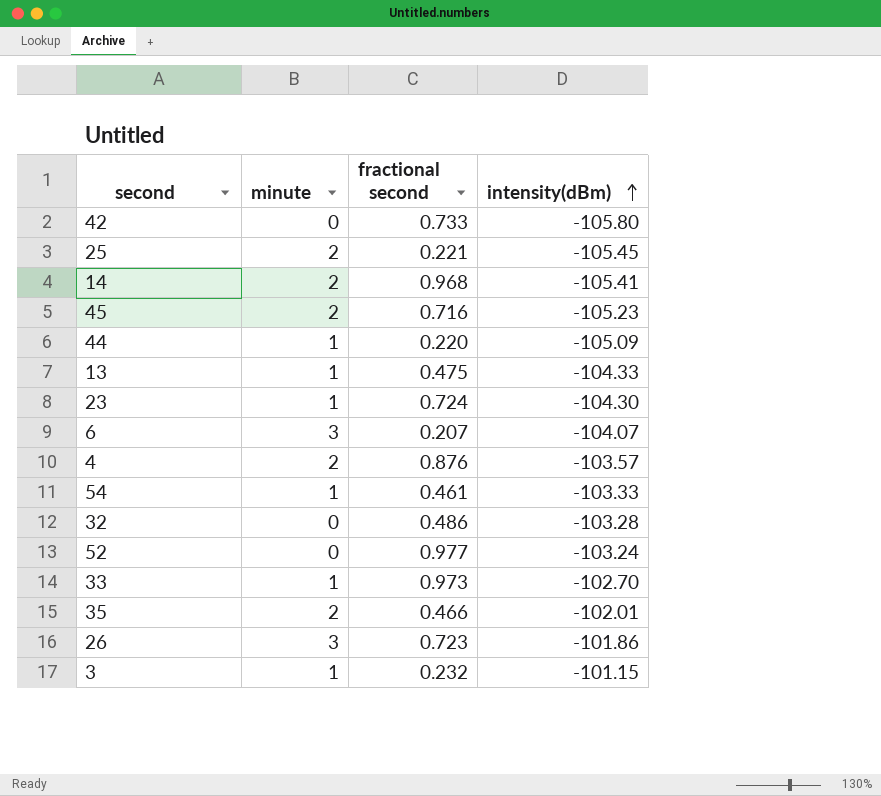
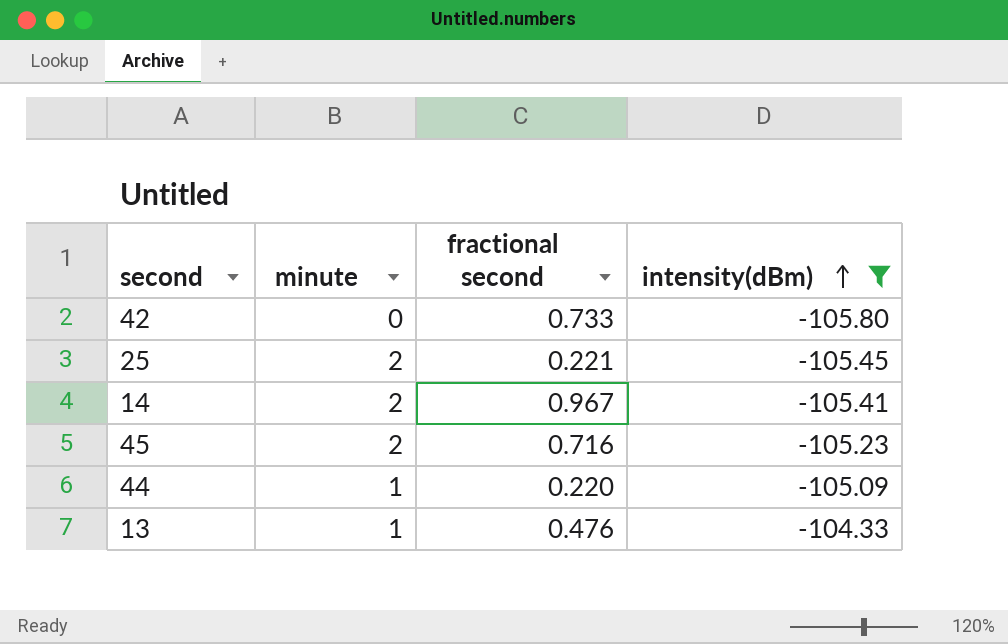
filter: none -> intensity(dBm) <= -104.33
14 | fractional second: 0.968 -> 0.967
13 | fractional second: 0.475 -> 0.476

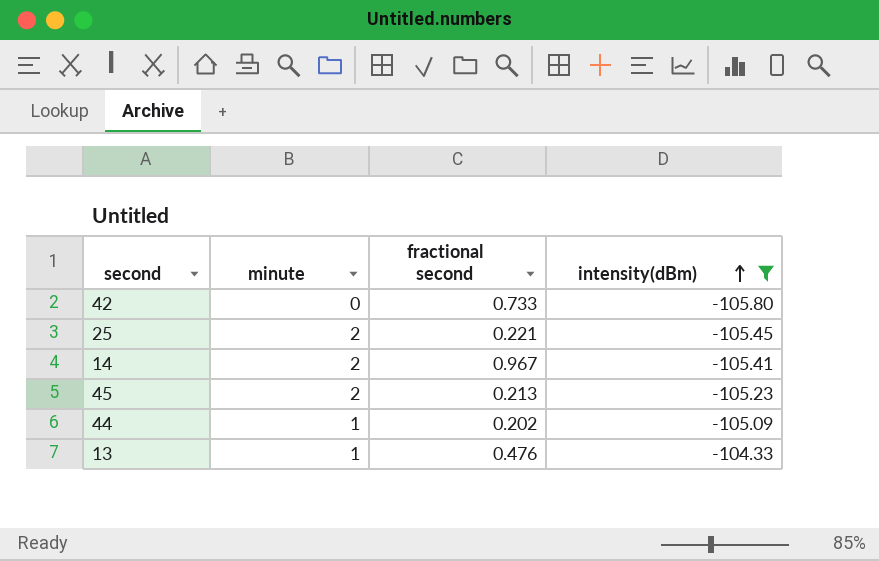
45 | fractional second: 0.716 -> 0.213
44 | fractional second: 0.220 -> 0.202

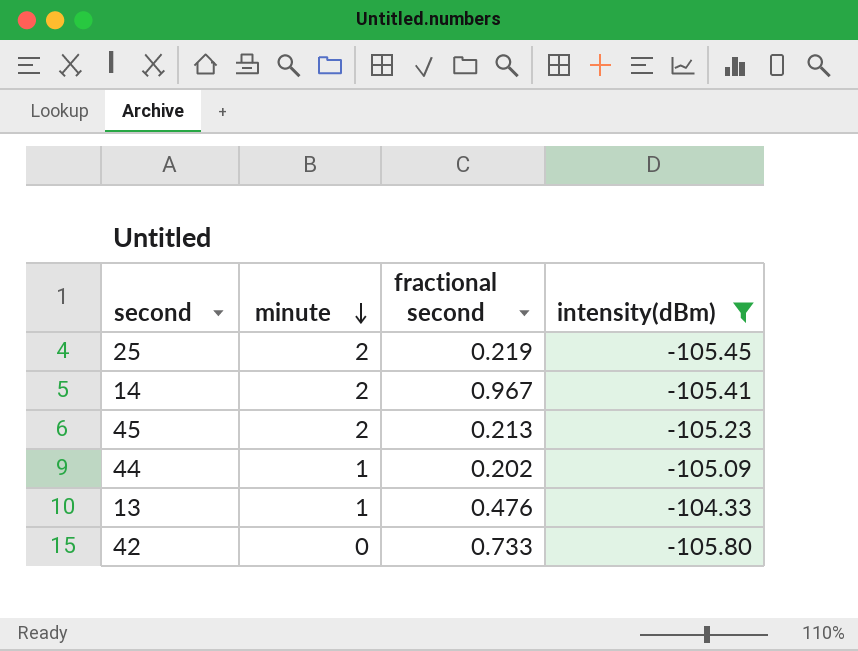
row order: intensity(dBm) ascending -> minute descending
25 | fractional second: 0.221 -> 0.219

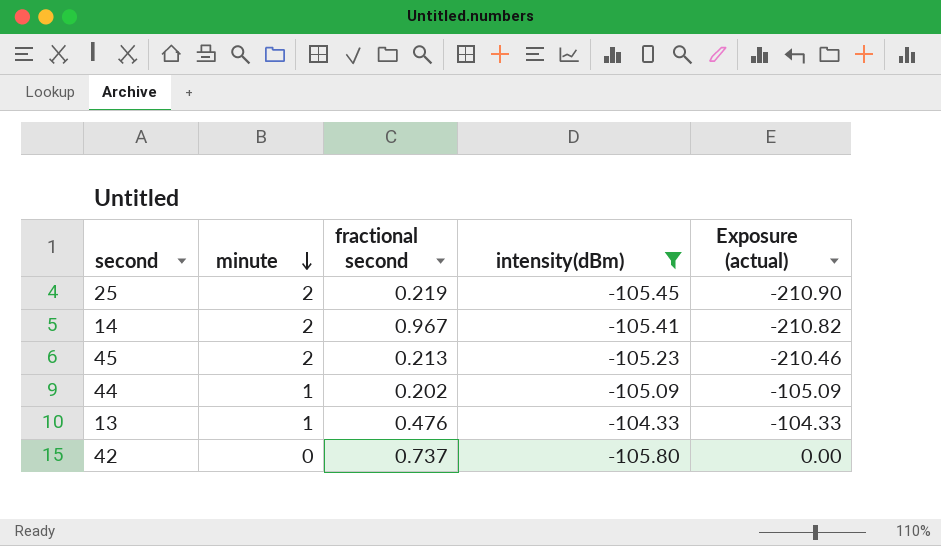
column Exposure (actual) | formula: none -> [minute] * [intensity(dBm)]
42 | fractional second: 0.733 -> 0.737

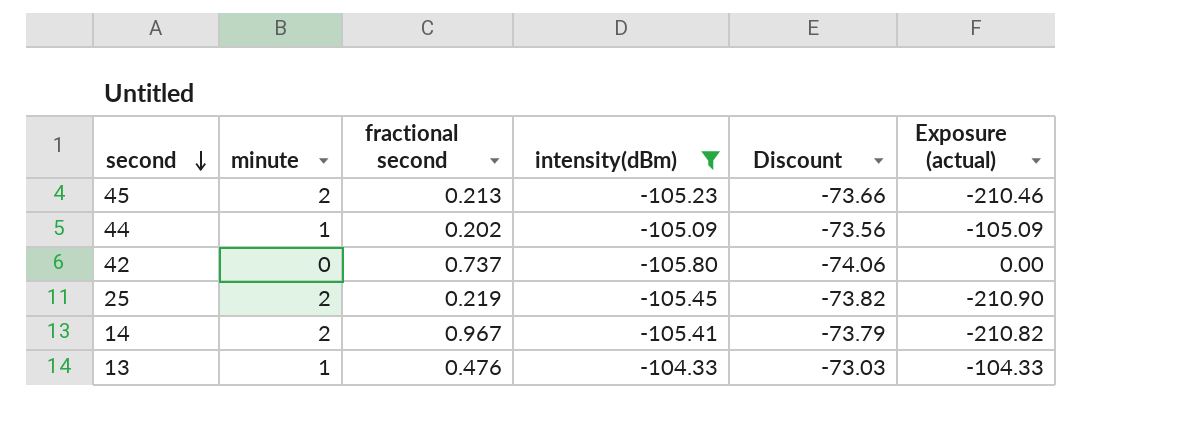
row order: minute descending -> second descending
column Discount | formula: none -> [intensity(dBm)] * 0.7

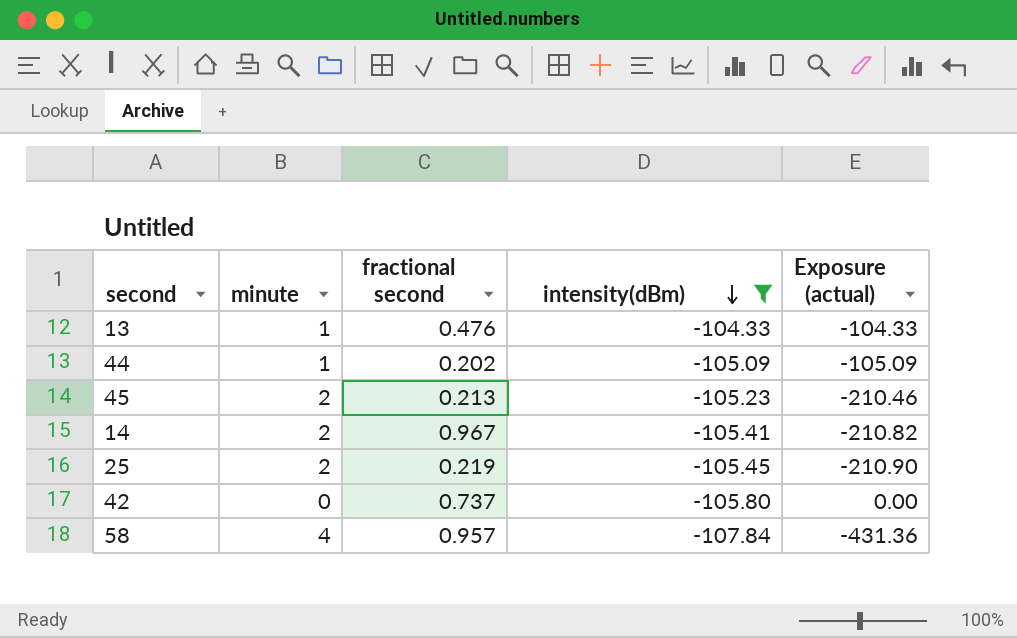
row order: second descending -> intensity(dBm) descending
column Discount | formula: [intensity(dBm)] * 0.7 -> none
row 58: none -> 4 | 0.957 | -107.84 | -431.36

